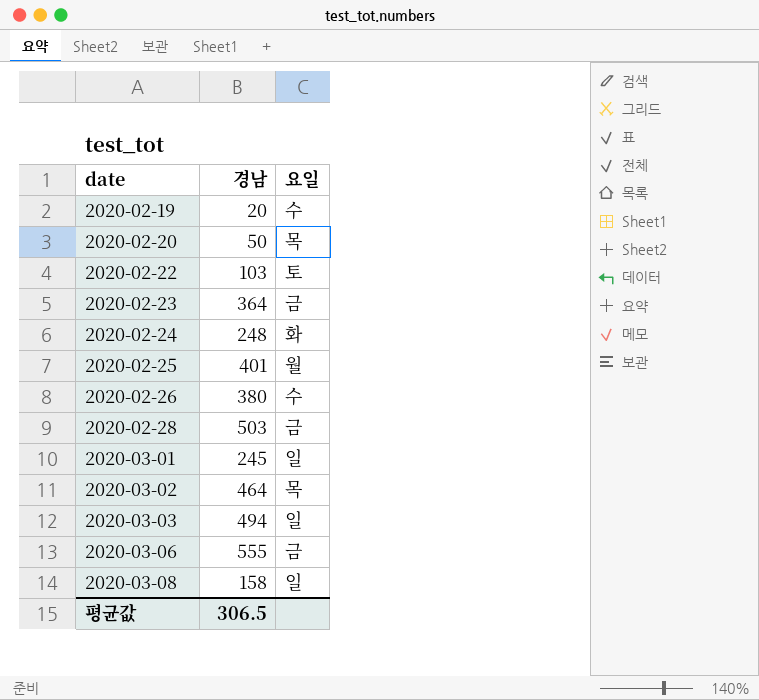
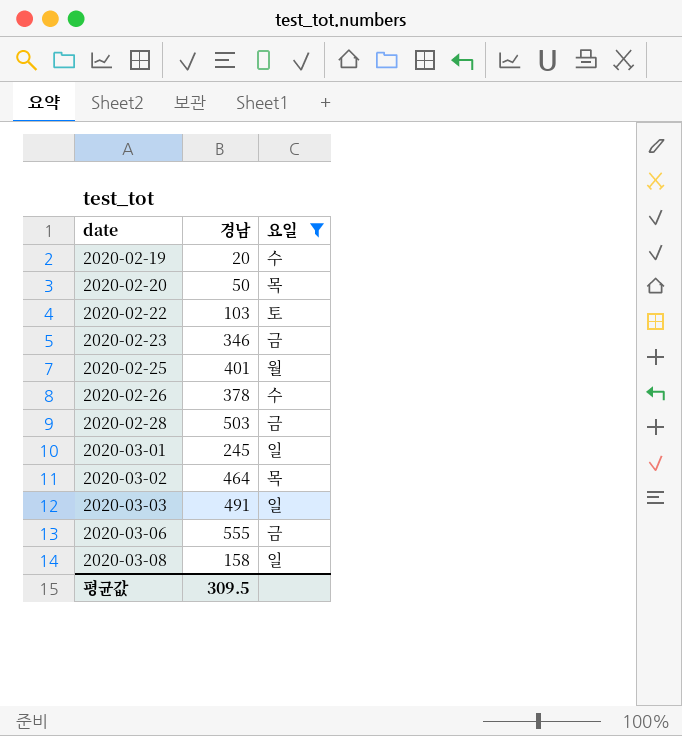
filter: none -> 요일 != 화
2020-02-23 | 경남: 364 -> 346
2020-02-26 | 경남: 380 -> 378
2020-03-03 | 경남: 494 -> 491
평균값 | 경남: 306.5 -> 309.5

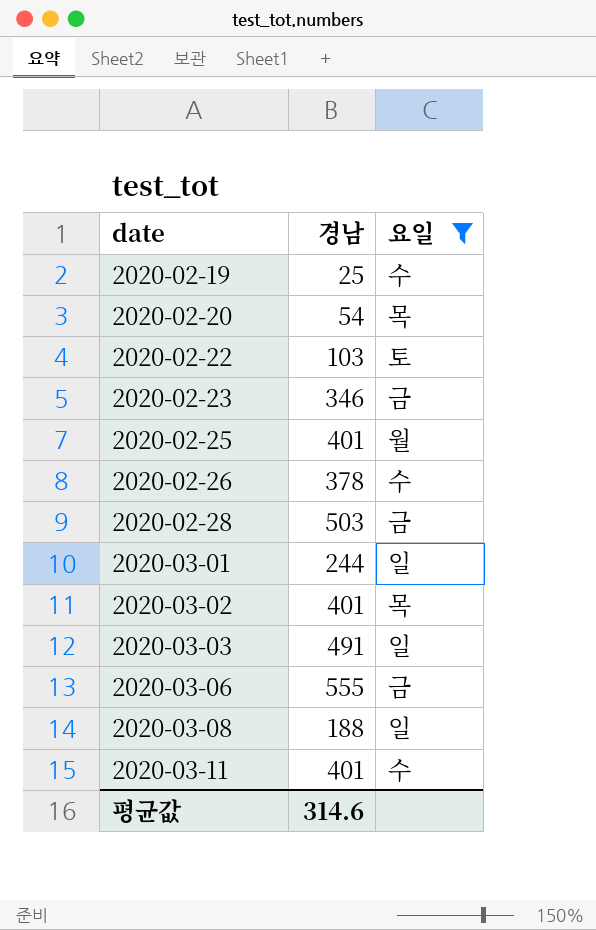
2020-02-19 | 경남: 20 -> 25
2020-02-20 | 경남: 50 -> 54
2020-03-01 | 경남: 245 -> 244
2020-03-02 | 경남: 464 -> 401
2020-03-08 | 경남: 158 -> 188
row 2020-03-11: none -> 401 | 수
평균값 | 경남: 309.5 -> 314.6

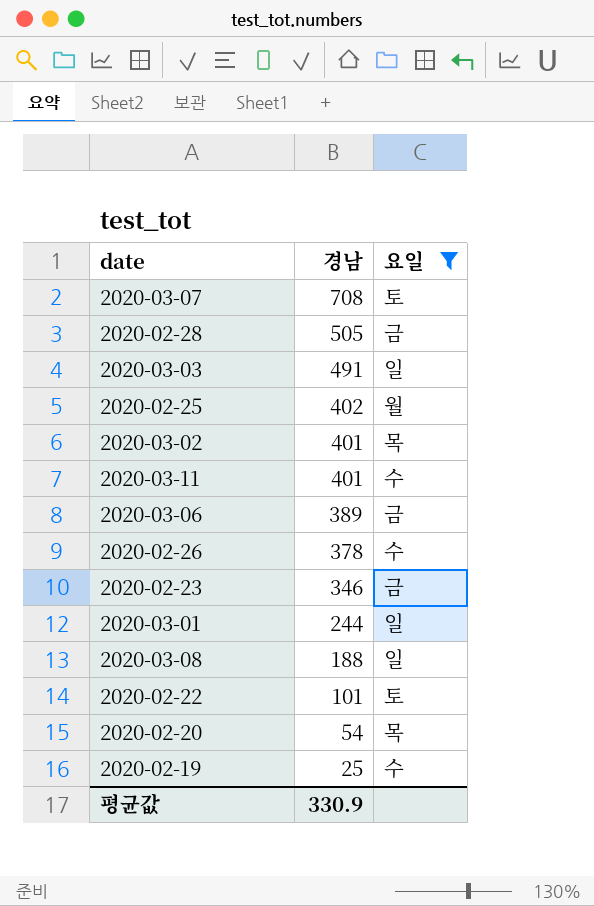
row order: date ascending -> 경남 descending
row 2020-03-07: none -> 708 | 토
2020-02-28 | 경남: 503 -> 505
2020-02-25 | 경남: 401 -> 402
2020-03-06 | 경남: 555 -> 389
2020-02-22 | 경남: 103 -> 101
평균값 | 경남: 314.6 -> 330.9

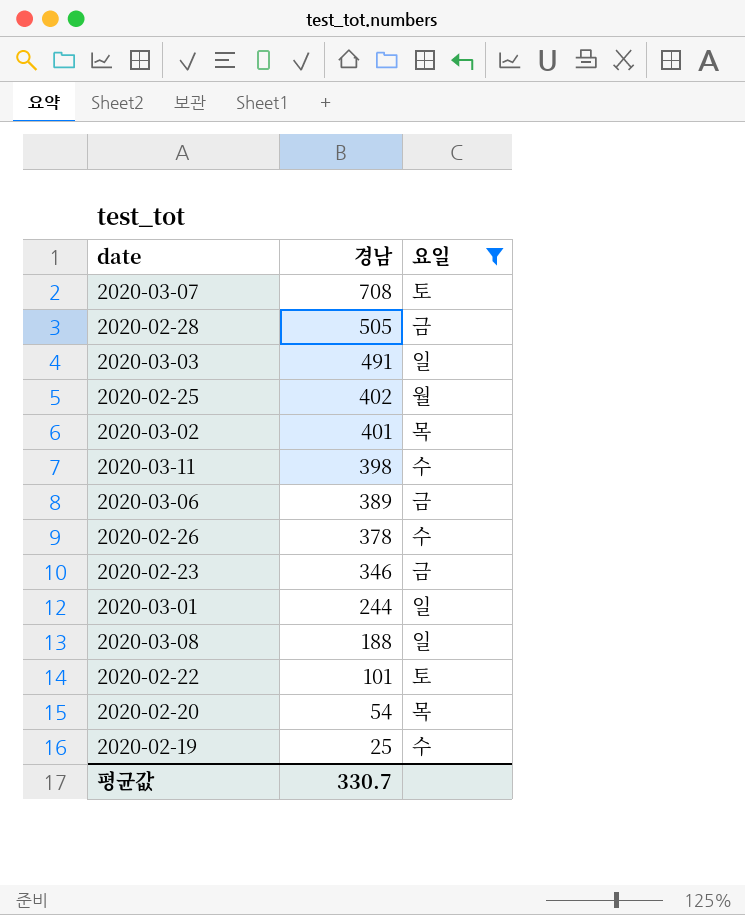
2020-03-11 | 경남: 401 -> 398
평균값 | 경남: 330.9 -> 330.7

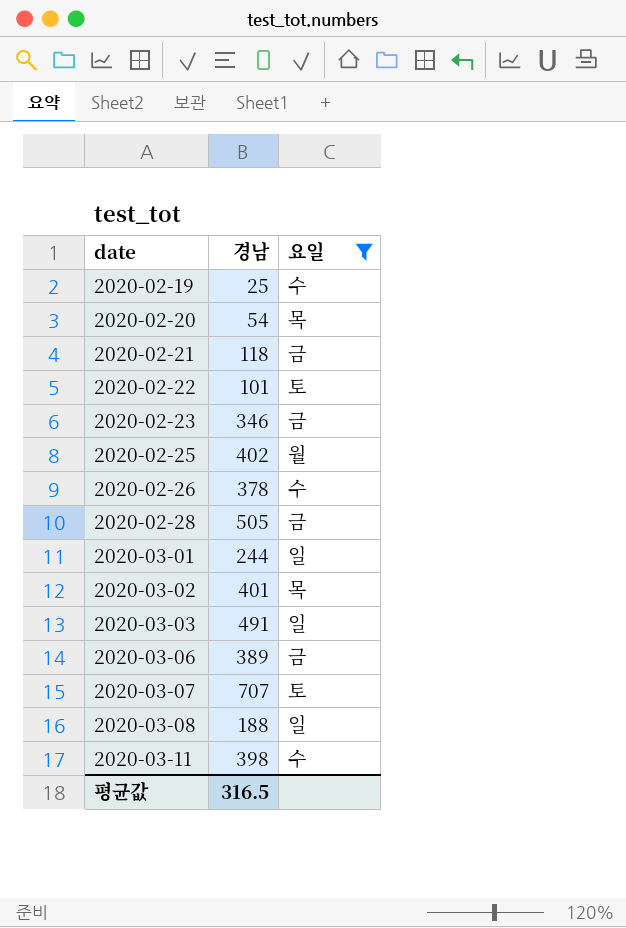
row order: 경남 descending -> date ascending
row 2020-02-21: none -> 118 | 금
2020-03-07 | 경남: 708 -> 707
평균값 | 경남: 330.7 -> 316.5

